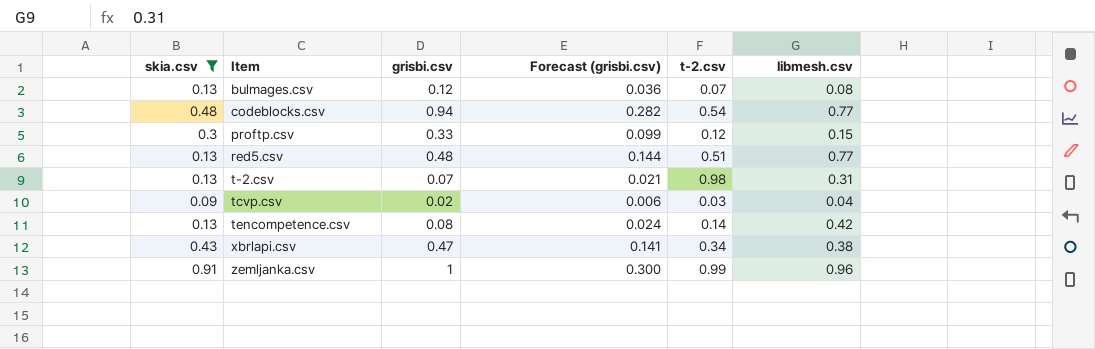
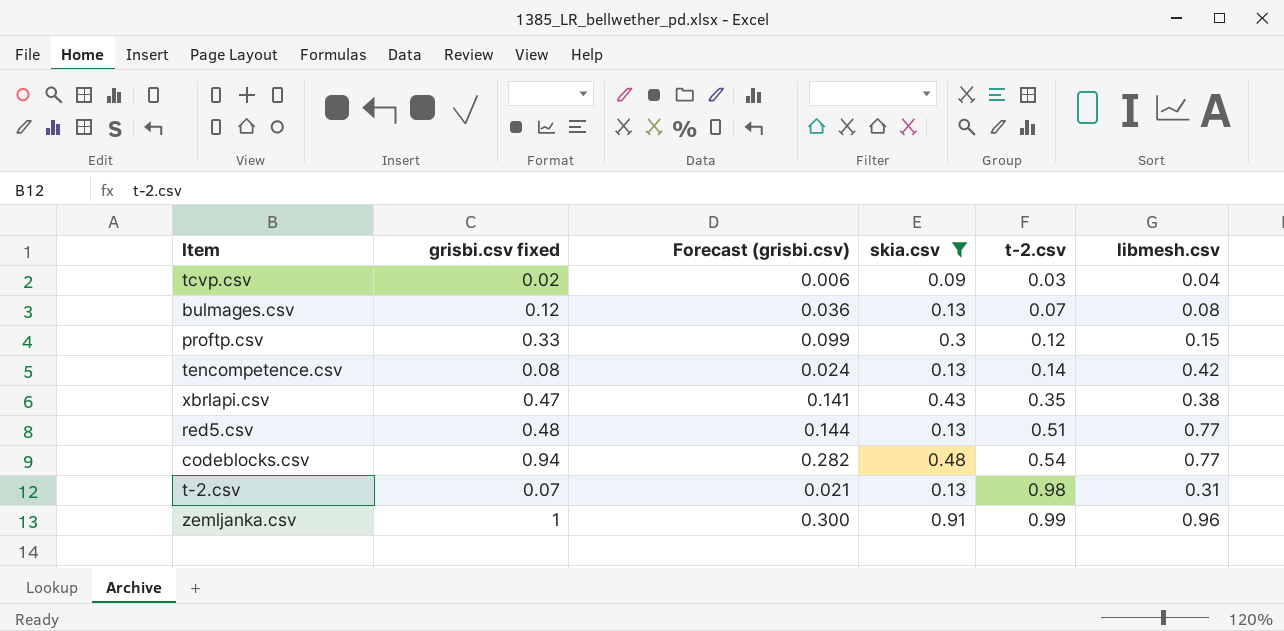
row order: Item ascending -> t-2.csv ascending
column name: grisbi.csv -> grisbi.csv fixed
column skia.csv | position: 1 -> 4
xbrlapi.csv | t-2.csv: 0.34 -> 0.35

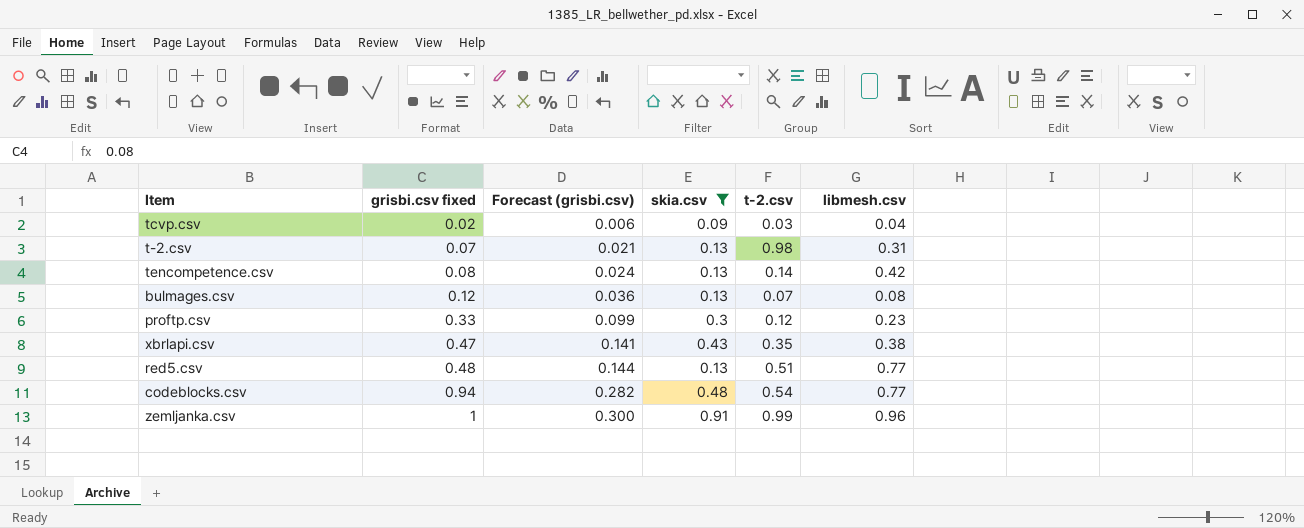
row order: t-2.csv ascending -> grisbi.csv fixed ascending
proftp.csv | libmesh.csv: 0.15 -> 0.23

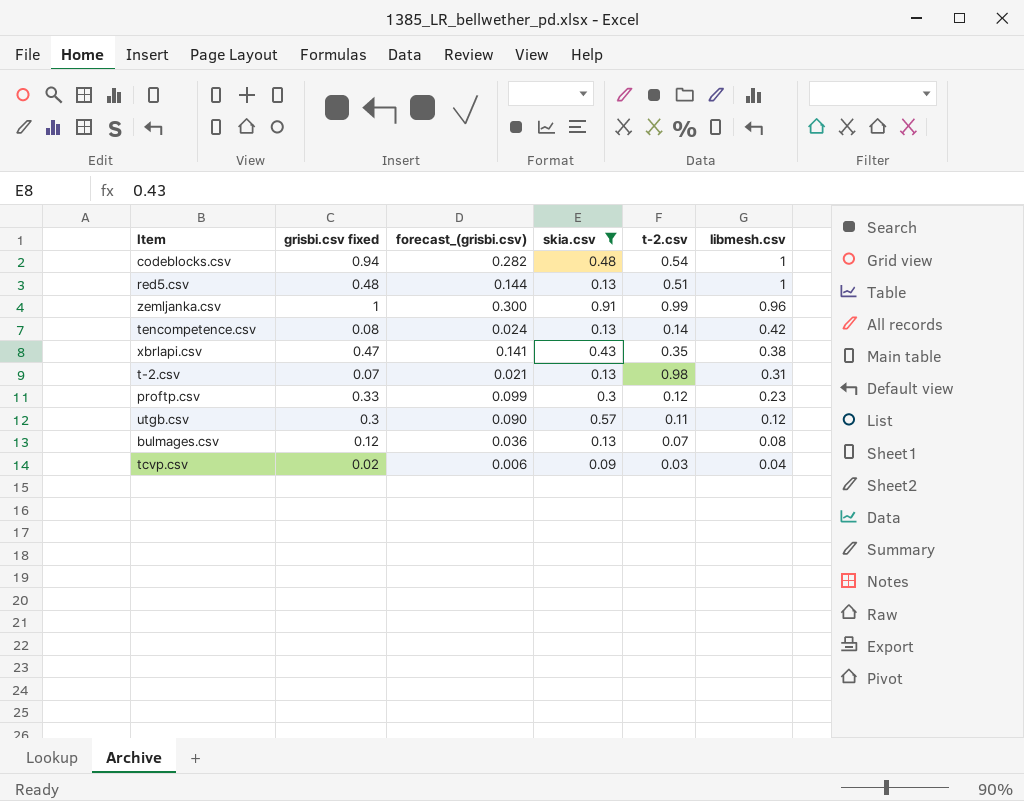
row order: grisbi.csv fixed ascending -> libmesh.csv descending
column name: Forecast (grisbi.csv) -> forecast_(grisbi.csv)
codeblocks.csv | libmesh.csv: 0.77 -> 1
red5.csv | libmesh.csv: 0.77 -> 1
row utgb.csv: none -> 0.3 | 0.090 | 0.57 | 0.11 | 0.12

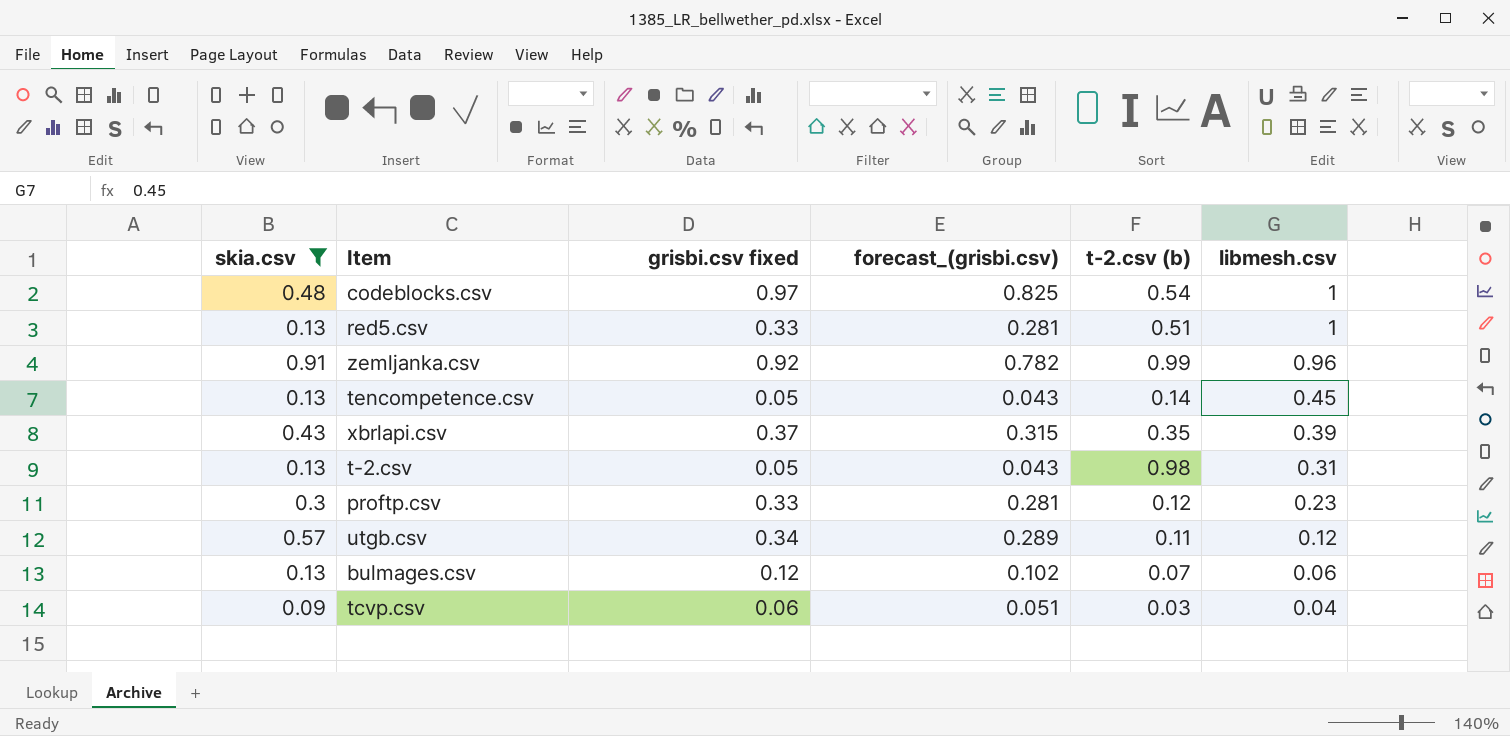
column skia.csv | position: 4 -> 1
column forecast_(grisbi.csv) | formula: [grisbi.csv fixed] * 0.3 -> [grisbi.csv fixed] * 0.85
column name: t-2.csv -> t-2.csv (b)
codeblocks.csv | grisbi.csv fixed: 0.94 -> 0.97
red5.csv | grisbi.csv fixed: 0.48 -> 0.33
zemljanka.csv | grisbi.csv fixed: 1 -> 0.92
tencompetence.csv | grisbi.csv fixed: 0.08 -> 0.05
tencompetence.csv | libmesh.csv: 0.42 -> 0.45
xbrlapi.csv | grisbi.csv fixed: 0.47 -> 0.37
xbrlapi.csv | libmesh.csv: 0.38 -> 0.39
t-2.csv | grisbi.csv fixed: 0.07 -> 0.05
utgb.csv | grisbi.csv fixed: 0.3 -> 0.34
bulmages.csv | libmesh.csv: 0.08 -> 0.06
tcvp.csv | grisbi.csv fixed: 0.02 -> 0.06

